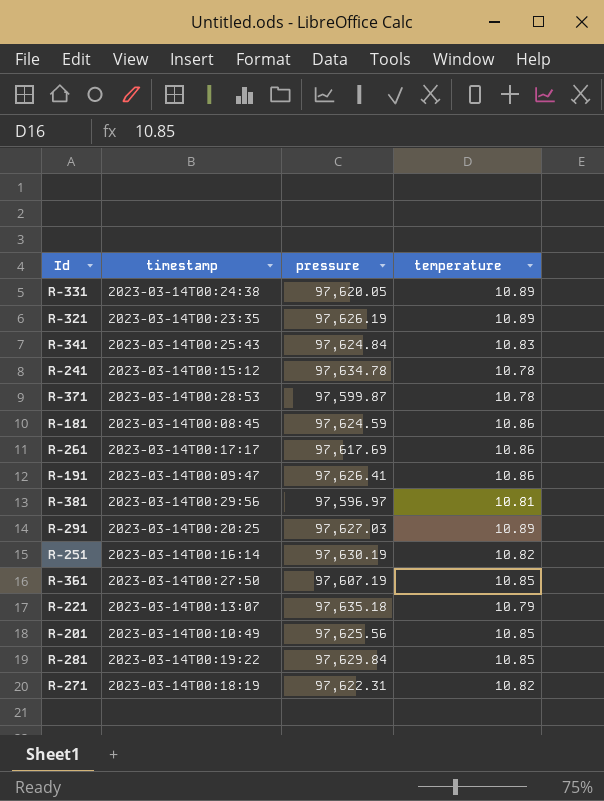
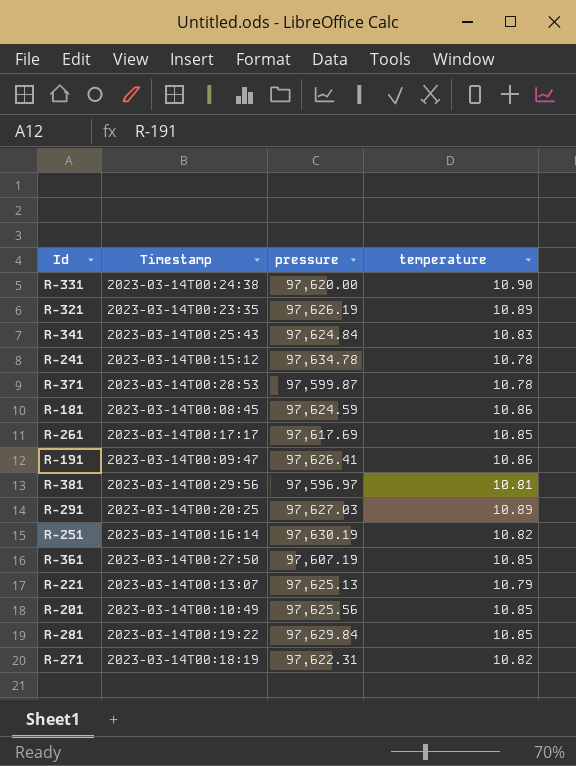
column name: timestamp -> Timestamp
R-331 | pressure: 97,620.05 -> 97,620.00
R-331 | temperature: 10.89 -> 10.90
R-261 | temperature: 10.86 -> 10.85
R-221 | pressure: 97,635.18 -> 97,625.13

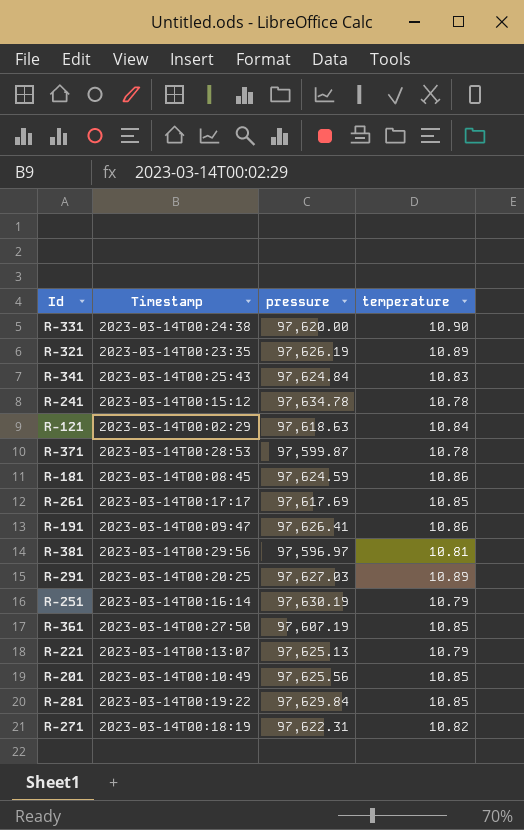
row R-121: none -> 2023-03-14T00:02:29 | 97,618.63 | 10.84
R-251 | temperature: 10.82 -> 10.79

